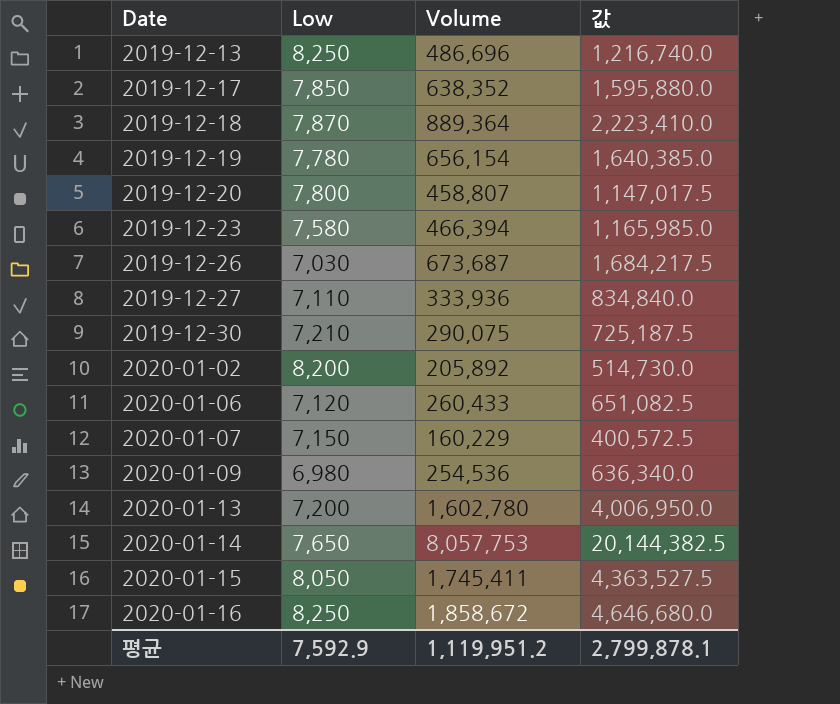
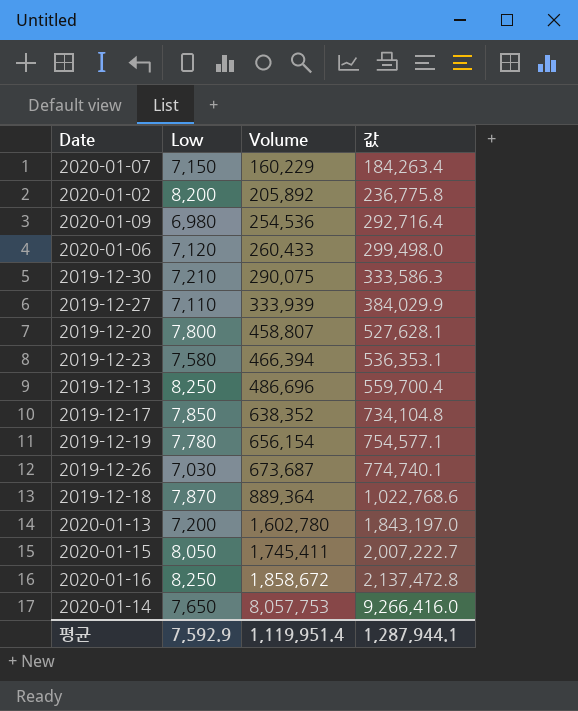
row order: Date ascending -> Volume ascending
column 값 | formula: [Volume] * 2.5 -> [Volume] * 1.15
2019-12-27 | Volume: 333,936 -> 333,939
평균 | Volume: 1,119,951.2 -> 1,119,951.4
평균 | 값: 2,799,878.1 -> 1,287,944.1

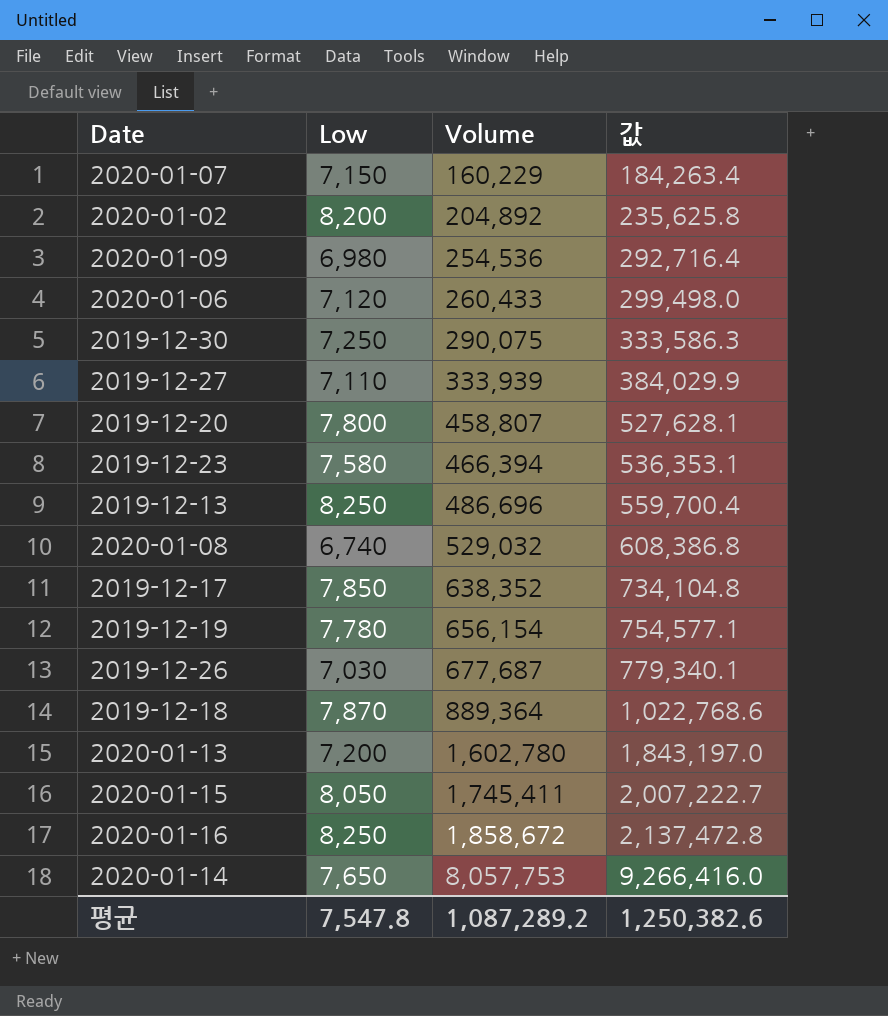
2020-01-02 | Volume: 205,892 -> 204,892
2020-01-02 | 값: 236,775.8 -> 235,625.8
2019-12-30 | Low: 7,210 -> 7,250
row 2020-01-08: none -> 6,740 | 529,032 | 608,386.8
2019-12-26 | Volume: 673,687 -> 677,687
2019-12-26 | 값: 774,740.1 -> 779,340.1
평균 | Low: 7,592.9 -> 7,547.8
평균 | Volume: 1,119,951.4 -> 1,087,289.2
평균 | 값: 1,287,944.1 -> 1,250,382.6

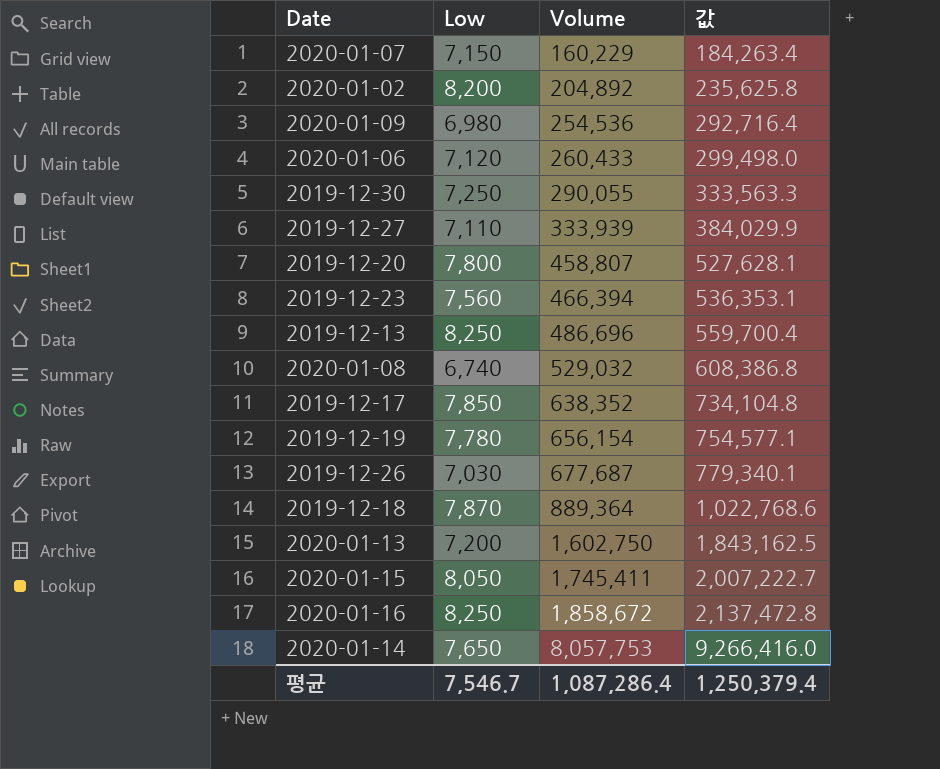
2019-12-30 | Volume: 290,075 -> 290,055
2019-12-30 | 값: 333,586.3 -> 333,563.3
2019-12-23 | Low: 7,580 -> 7,560
2020-01-13 | Volume: 1,602,780 -> 1,602,750
2020-01-13 | 값: 1,843,197.0 -> 1,843,162.5
평균 | Low: 7,547.8 -> 7,546.7
평균 | Volume: 1,087,289.2 -> 1,087,286.4
평균 | 값: 1,250,382.6 -> 1,250,379.4

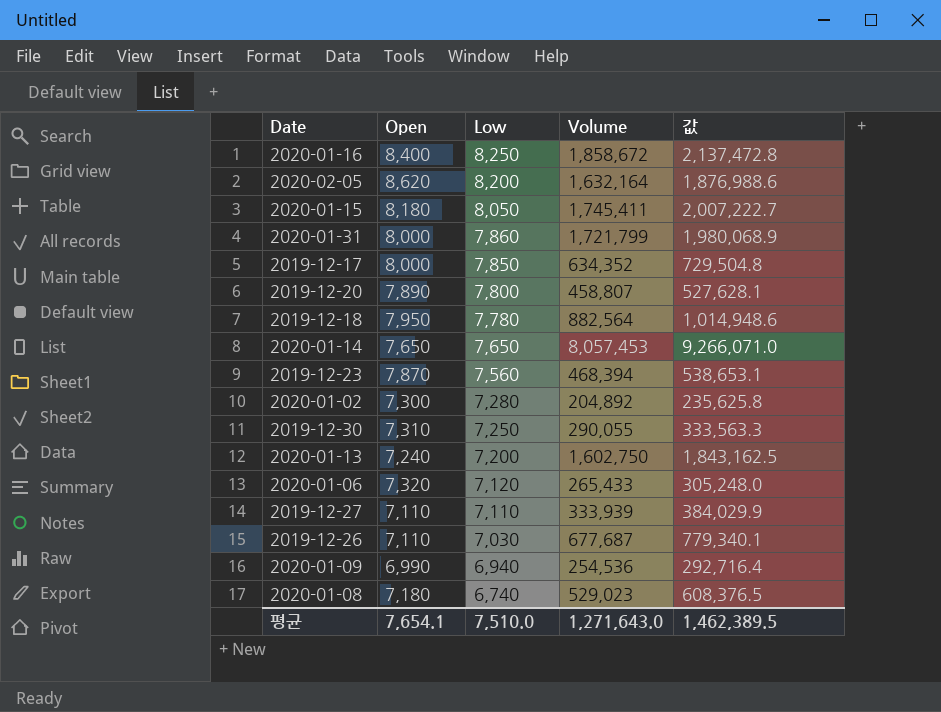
row order: Volume ascending -> Low descending
column Open | position: none -> 2
row 2020-01-07: 7,150 | 160,229 | 184,263.4 -> none
row 2019-12-13: 8,250 | 486,696 | 559,700.4 -> none
row 2019-12-19: 7,780 | 656,154 | 754,577.1 -> none
row 2020-02-05: none -> 8,620 | 8,200 | 1,632,164 | 1,876,988.6
row 2020-01-31: none -> 8,000 | 7,860 | 1,721,799 | 1,980,068.9
2019-12-17 | Volume: 638,352 -> 634,352
2019-12-17 | 값: 734,104.8 -> 729,504.8
2019-12-18 | Low: 7,870 -> 7,780
2019-12-18 | Volume: 889,364 -> 882,564
2019-12-18 | 값: 1,022,768.6 -> 1,014,948.6
2020-01-14 | Volume: 8,057,753 -> 8,057,453
2020-01-14 | 값: 9,266,416.0 -> 9,266,071.0
2019-12-23 | Volume: 466,394 -> 468,394
2019-12-23 | 값: 536,353.1 -> 538,653.1
2020-01-02 | Low: 8,200 -> 7,280
2020-01-06 | Volume: 260,433 -> 265,433
2020-01-06 | 값: 299,498.0 -> 305,248.0
2020-01-09 | Low: 6,980 -> 6,940
2020-01-08 | Volume: 529,032 -> 529,023
2020-01-08 | 값: 608,386.8 -> 608,376.5
평균 | Low: 7,546.7 -> 7,510.0
평균 | Volume: 1,087,286.4 -> 1,271,643.0
평균 | 값: 1,250,379.4 -> 1,462,389.5

